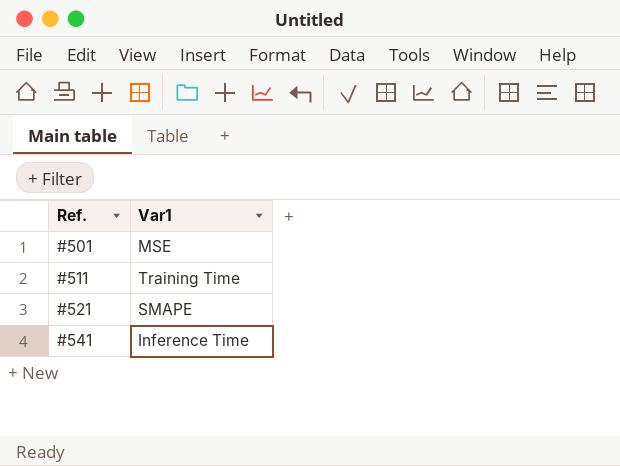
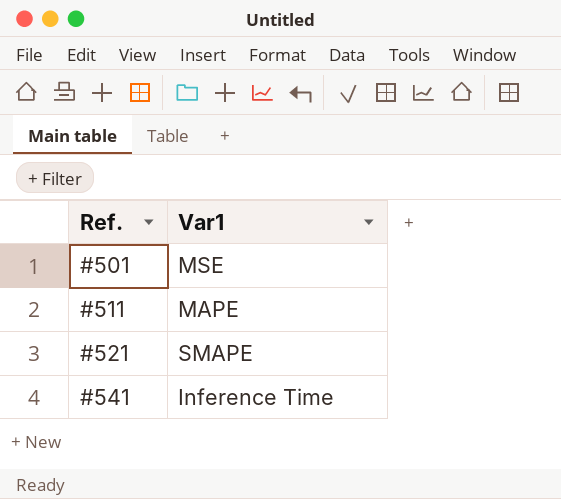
#511 | Var1: Training Time -> MAPE

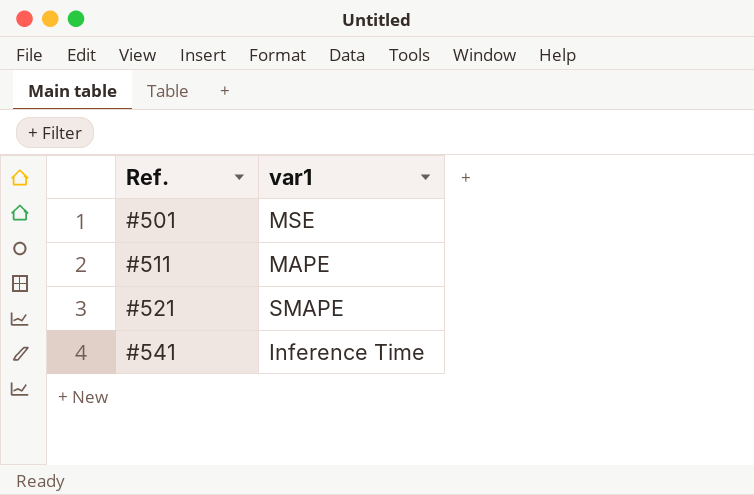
column name: Var1 -> var1

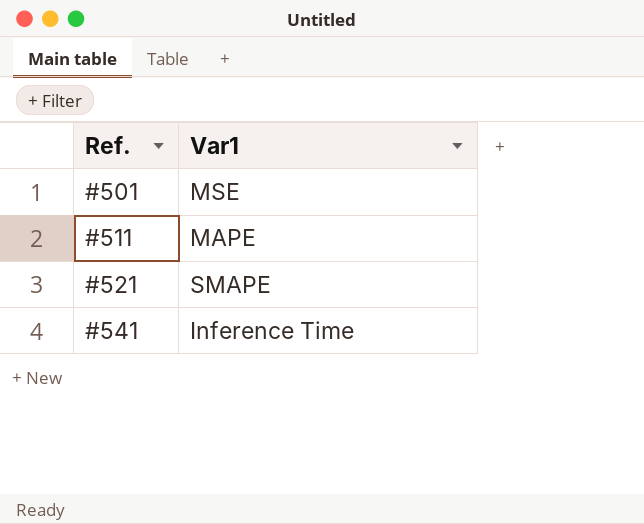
column name: var1 -> Var1

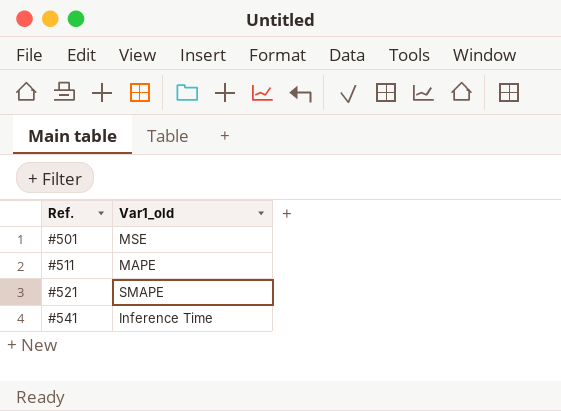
column name: Var1 -> Var1_old

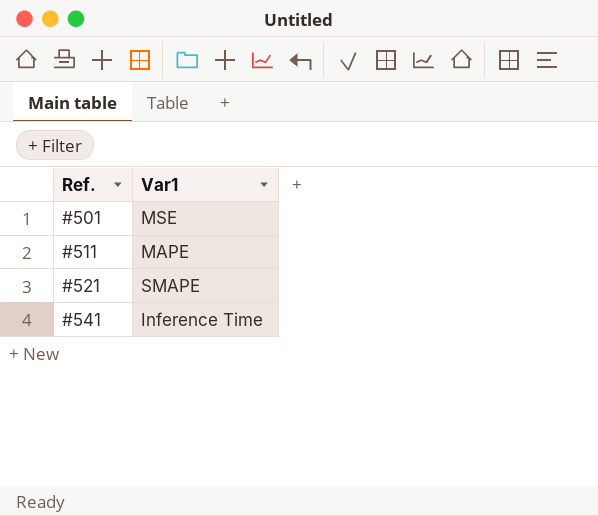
column name: Var1_old -> Var1

